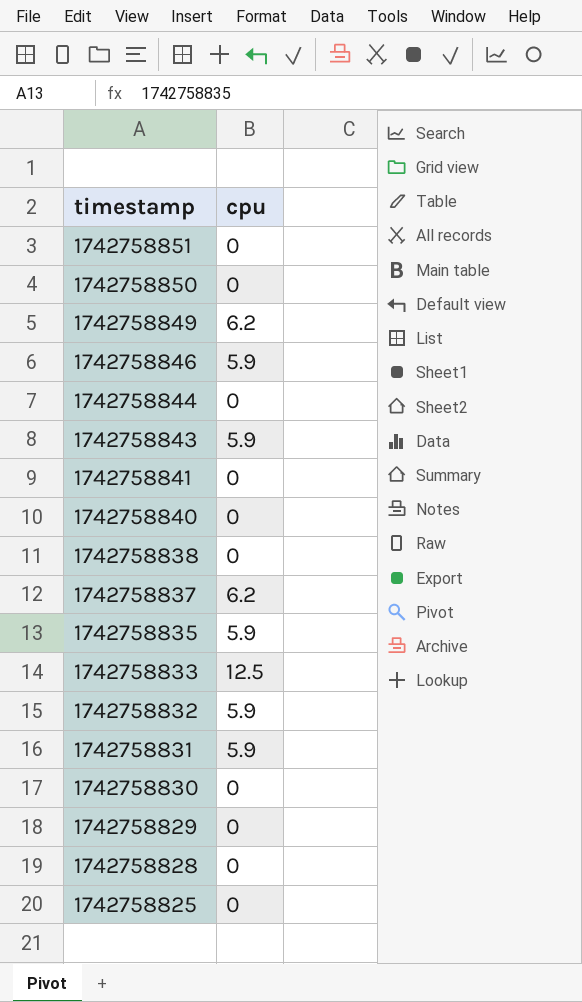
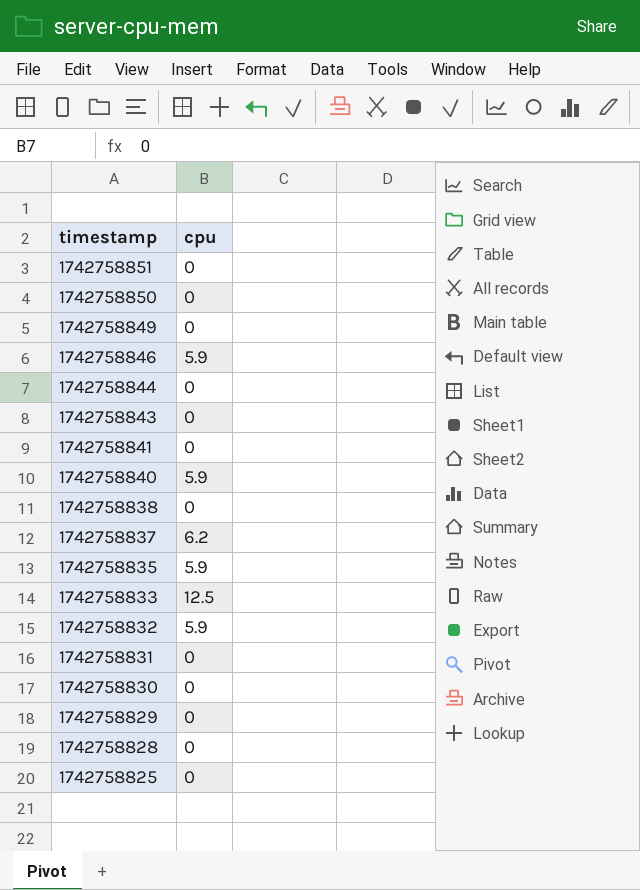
1742758849 | cpu: 6.2 -> 0
1742758843 | cpu: 5.9 -> 0
1742758840 | cpu: 0 -> 5.9
1742758831 | cpu: 5.9 -> 0

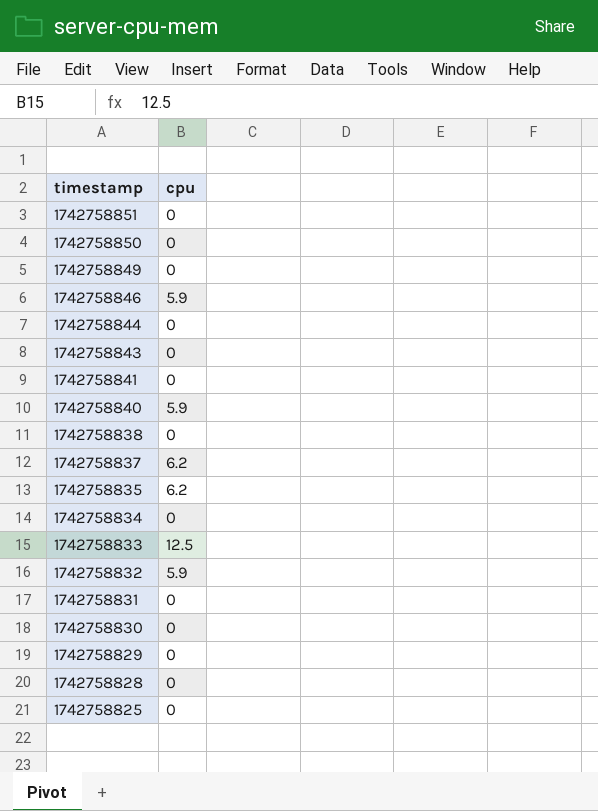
1742758835 | cpu: 5.9 -> 6.2
row 1742758834: none -> 0

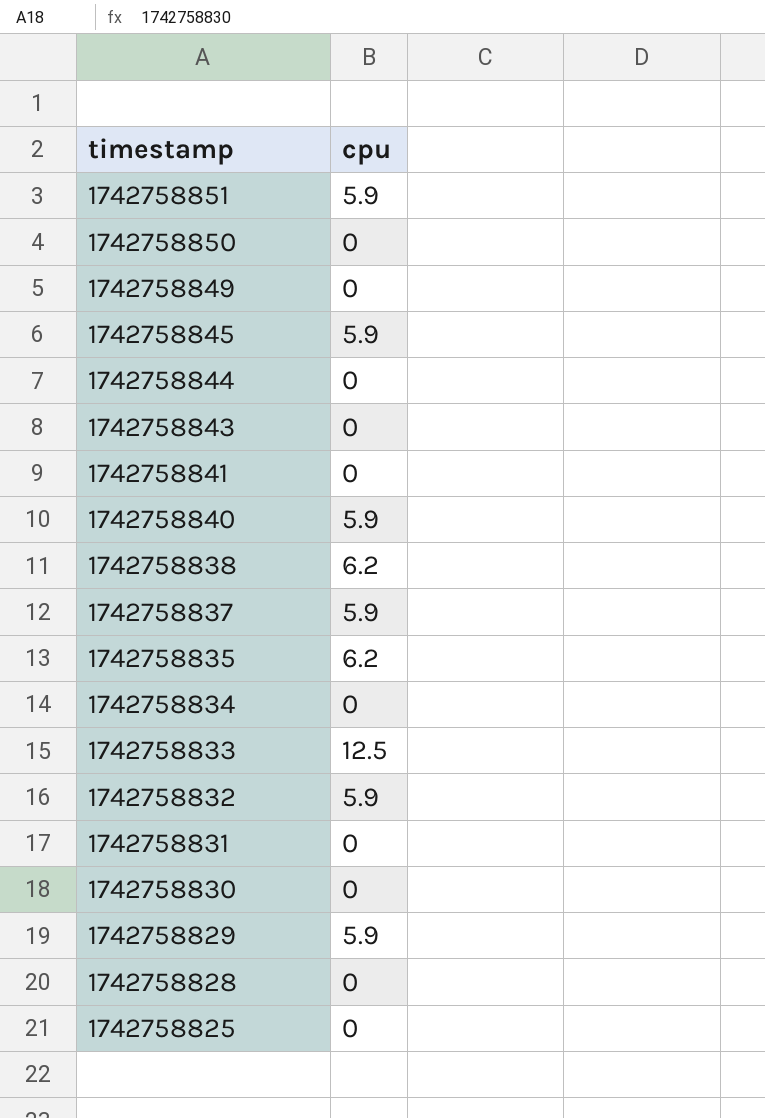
row 1742758846: 5.9 -> none
1742758851 | cpu: 0 -> 5.9
row 1742758845: none -> 5.9
1742758838 | cpu: 0 -> 6.2
1742758837 | cpu: 6.2 -> 5.9
1742758829 | cpu: 0 -> 5.9

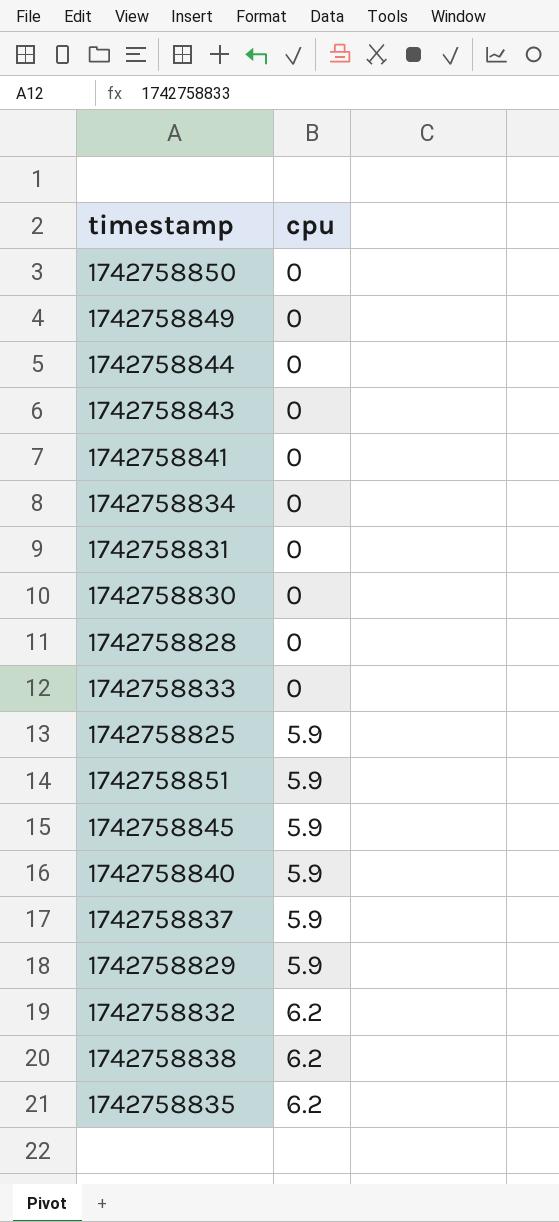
row order: timestamp descending -> cpu ascending
1742758833 | cpu: 12.5 -> 0
1742758825 | cpu: 0 -> 5.9
1742758832 | cpu: 5.9 -> 6.2

